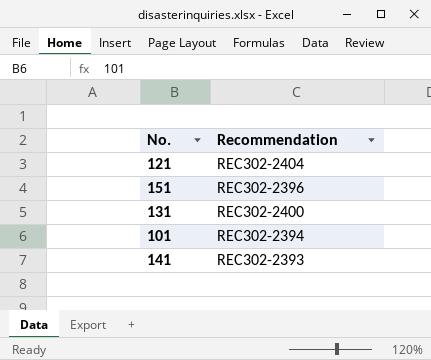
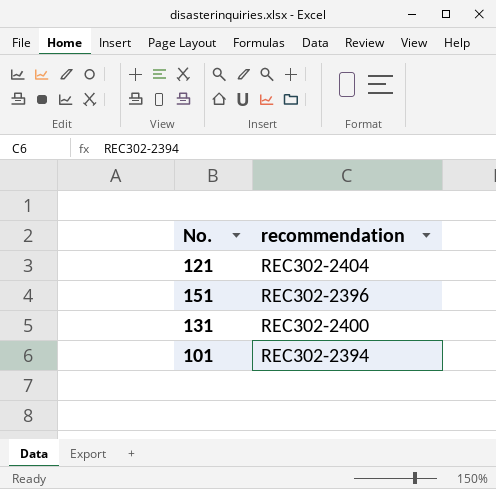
column name: Recommendation -> recommendation
row 141: REC302-2393 -> none

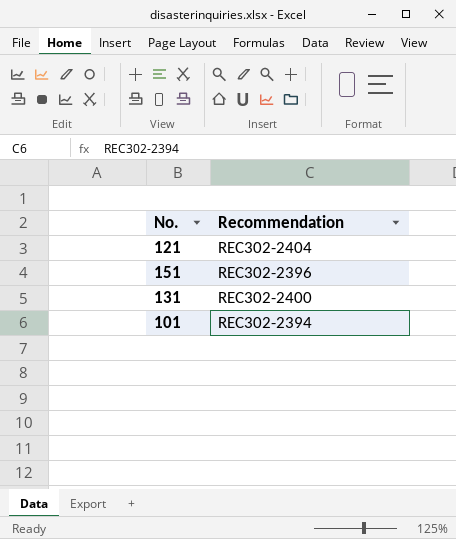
column name: recommendation -> Recommendation

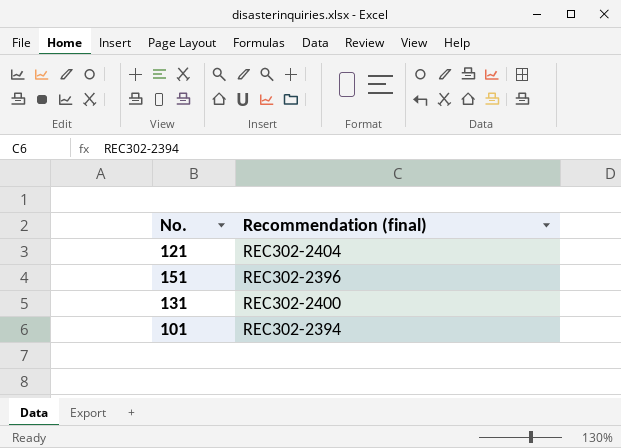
column name: Recommendation -> Recommendation (final)

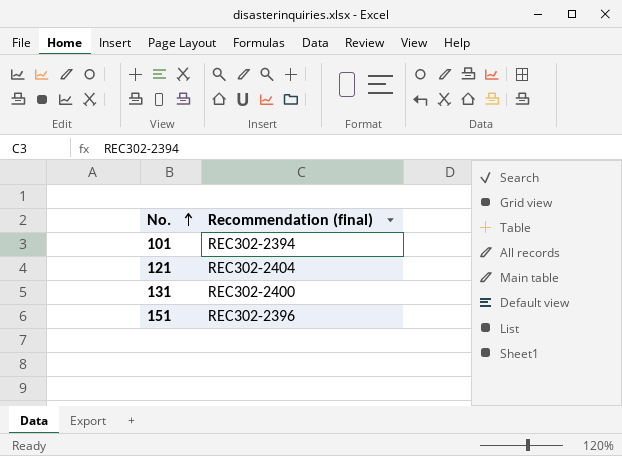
row order: none -> No. ascending

